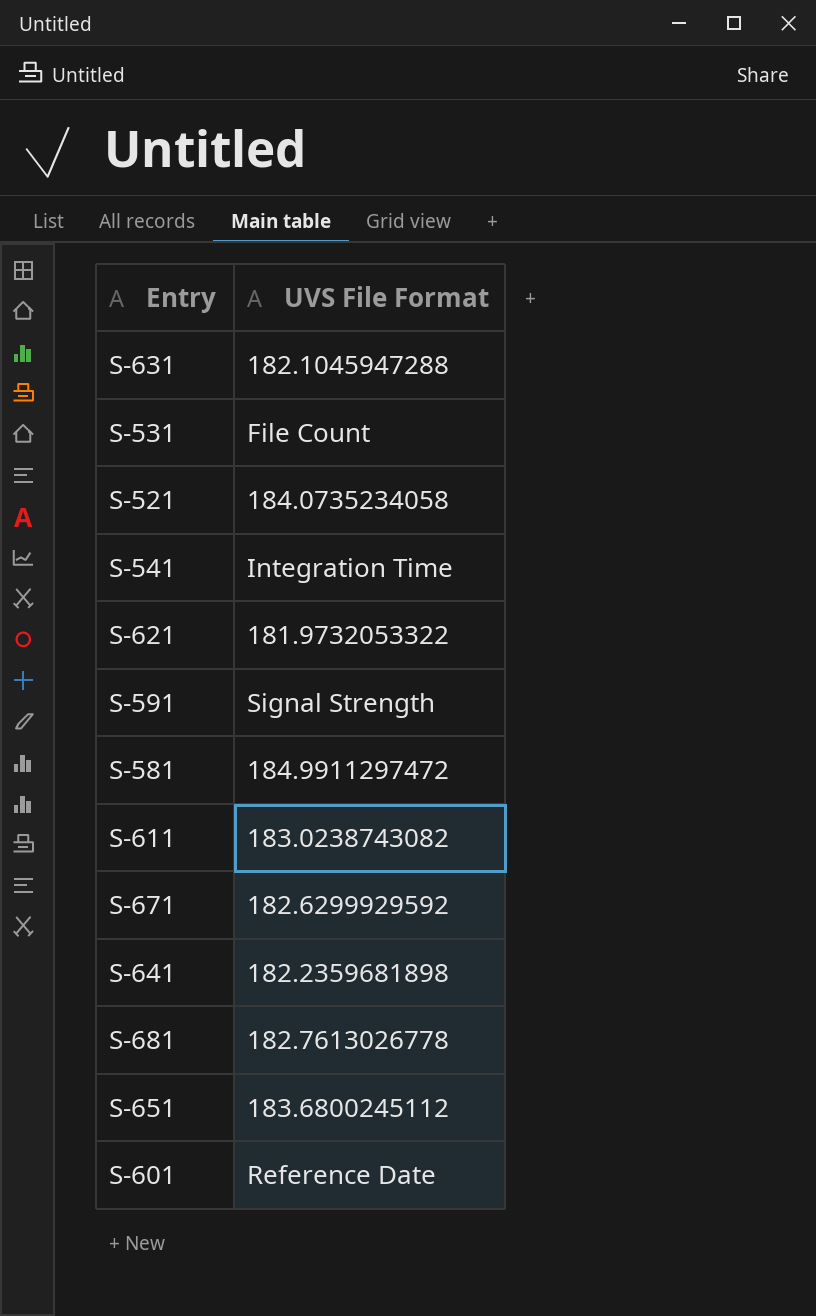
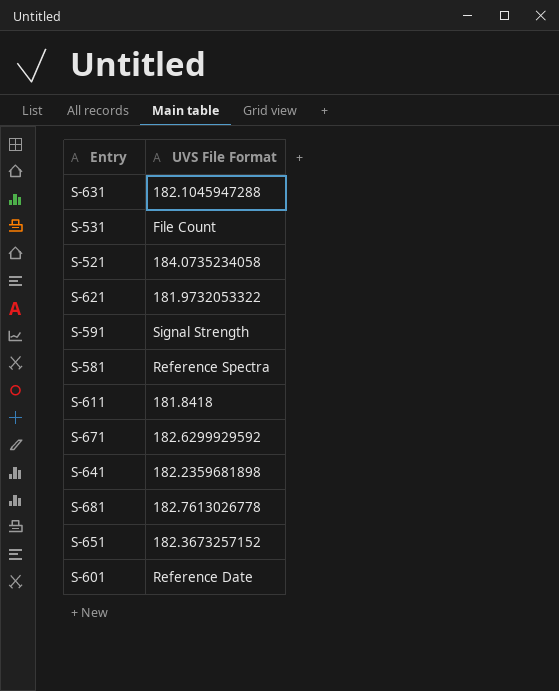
row S-541: Integration Time -> none
S-581 | UVS File Format: 184.9911297472 -> Reference Spectra
S-611 | UVS File Format: 183.0238743082 -> 181.8418
S-651 | UVS File Format: 183.6800245112 -> 182.3673257152

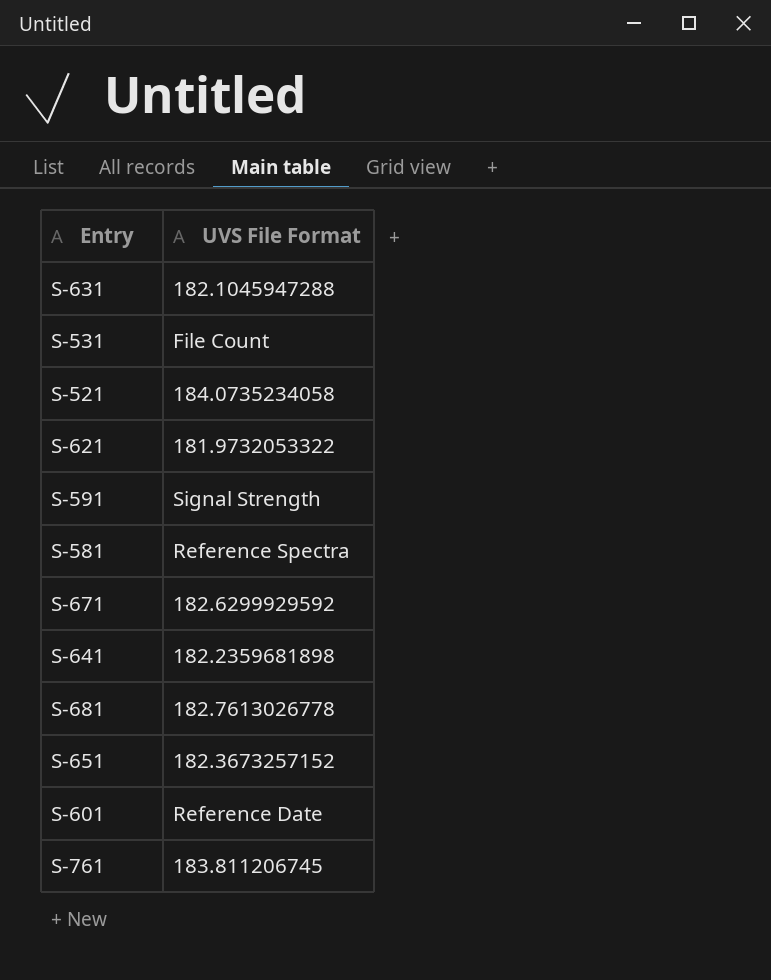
row S-611: 181.8418 -> none
row S-761: none -> 183.811206745

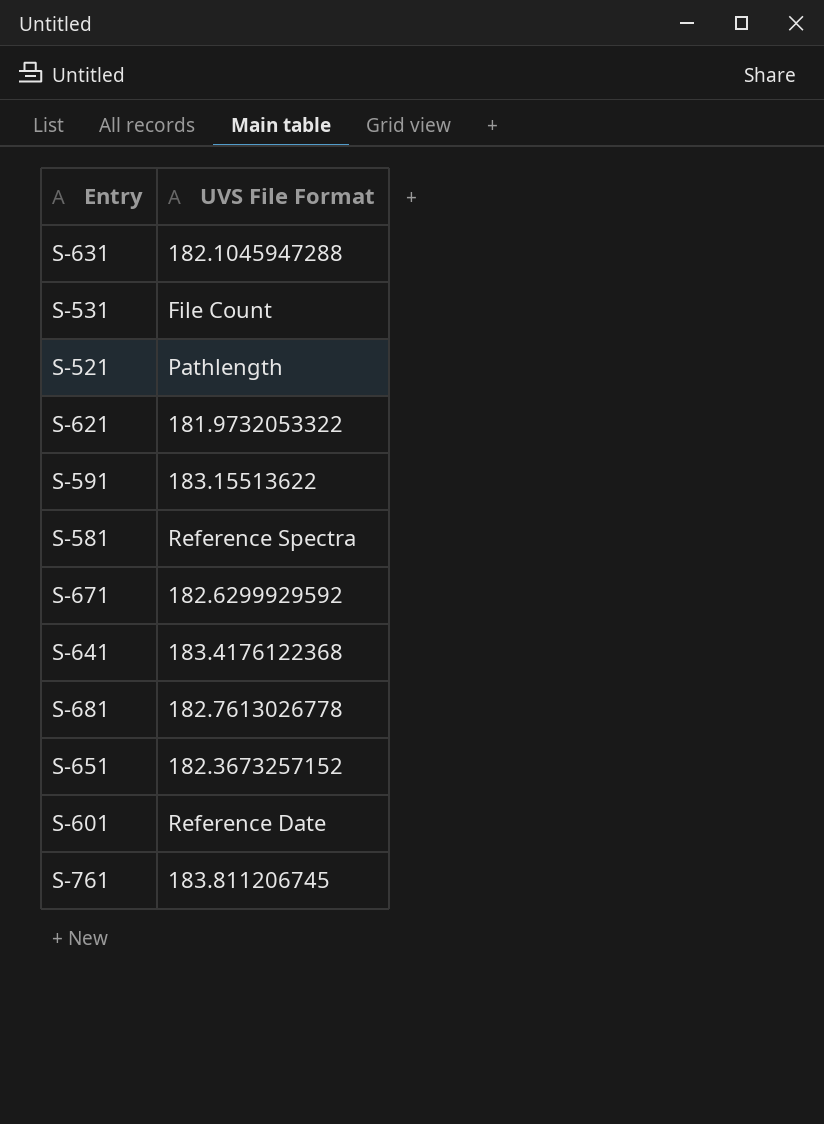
S-521 | UVS File Format: 184.0735234058 -> Pathlength
S-591 | UVS File Format: Signal Strength -> 183.15513622
S-641 | UVS File Format: 182.2359681898 -> 183.4176122368

